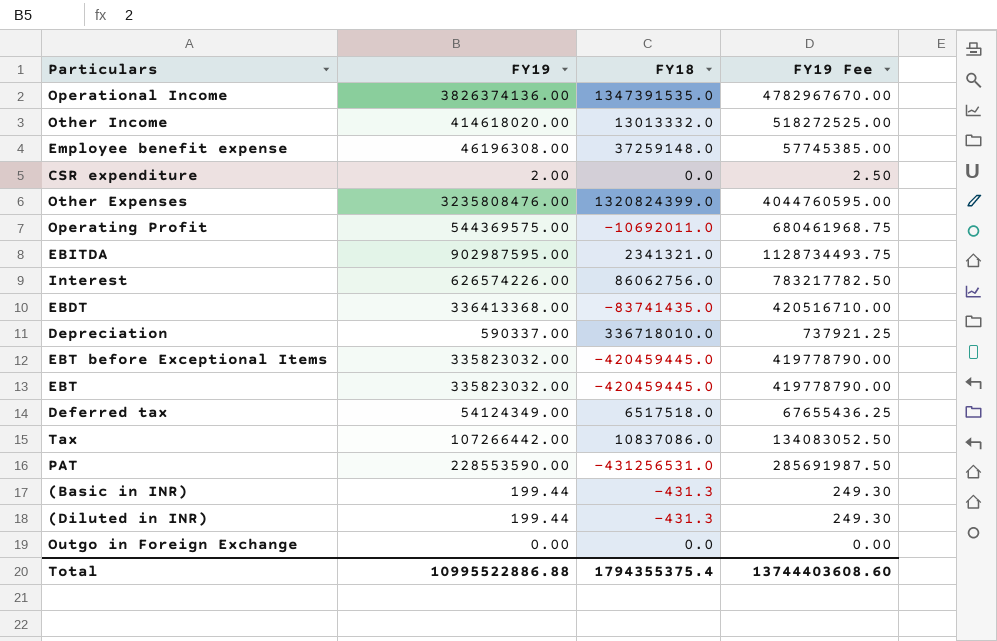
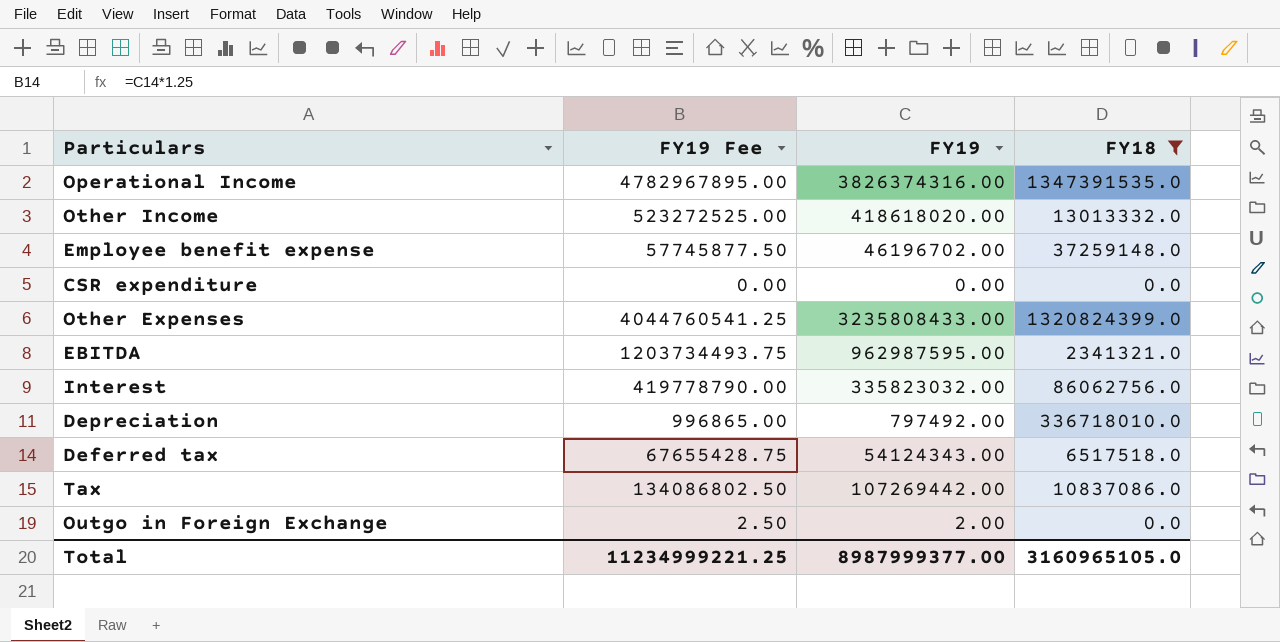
filter: none -> FY18 >= 0.0
column FY19 Fee | position: 4 -> 2
Operational Income | FY19 Fee: 4782967670.00 -> 4782967895.00
Operational Income | FY19: 3826374136.00 -> 3826374316.00
Other Income | FY19 Fee: 518272525.00 -> 523272525.00
Other Income | FY19: 414618020.00 -> 418618020.00
Employee benefit expense | FY19 Fee: 57745385.00 -> 57745877.50
Employee benefit expense | FY19: 46196308.00 -> 46196702.00
CSR expenditure | FY19 Fee: 2.50 -> 0.00
CSR expenditure | FY19: 2.00 -> 0.00
Other Expenses | FY19 Fee: 4044760595.00 -> 4044760541.25
Other Expenses | FY19: 3235808476.00 -> 3235808433.00
EBITDA | FY19 Fee: 1128734493.75 -> 1203734493.75
EBITDA | FY19: 902987595.00 -> 962987595.00
Interest | FY19 Fee: 783217782.50 -> 419778790.00
Interest | FY19: 626574226.00 -> 335823032.00
Depreciation | FY19 Fee: 737921.25 -> 996865.00
Depreciation | FY19: 590337.00 -> 797492.00
Deferred tax | FY19 Fee: 67655436.25 -> 67655428.75
Deferred tax | FY19: 54124349.00 -> 54124343.00
Tax | FY19 Fee: 134083052.50 -> 134086802.50
Tax | FY19: 107266442.00 -> 107269442.00
Outgo in Foreign Exchange | FY19 Fee: 0.00 -> 2.50
Outgo in Foreign Exchange | FY19: 0.00 -> 2.00
Total | FY19 Fee: 13744403608.60 -> 11234999221.25
Total | FY19: 10995522886.88 -> 8987999377.00
Total | FY18: 1794355375.4 -> 3160965105.0

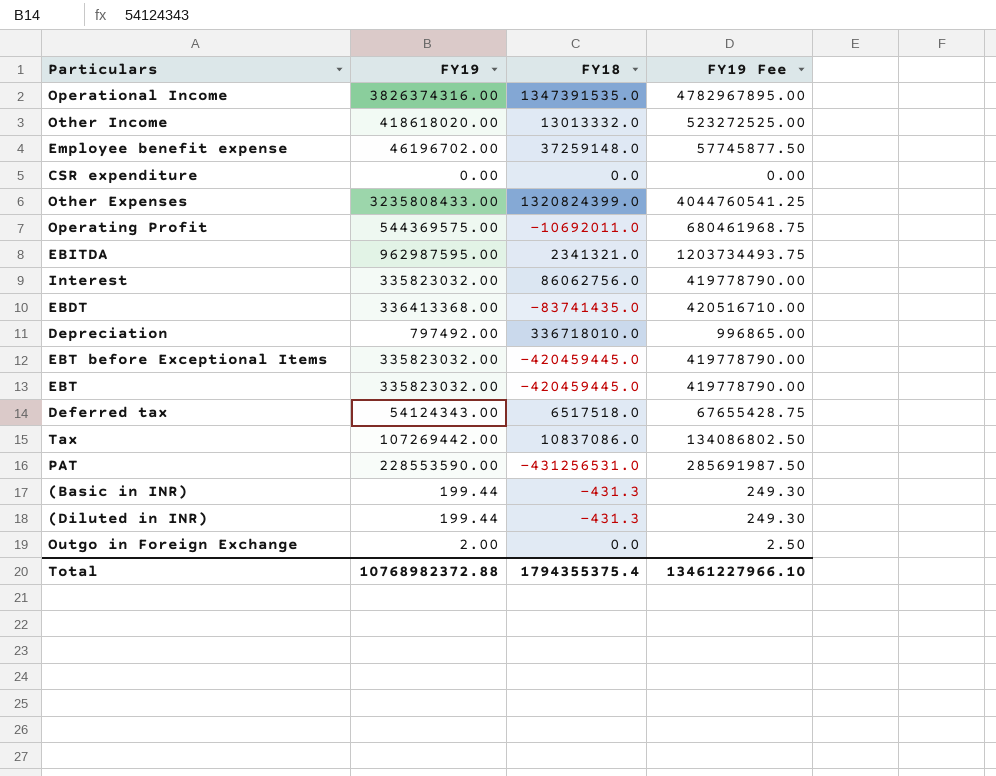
filter: FY18 >= 0.0 -> none
column FY19 Fee | position: 2 -> 4
Total | FY19: 8987999377.00 -> 10768982372.88
Total | FY18: 3160965105.0 -> 1794355375.4
Total | FY19 Fee: 11234999221.25 -> 13461227966.10

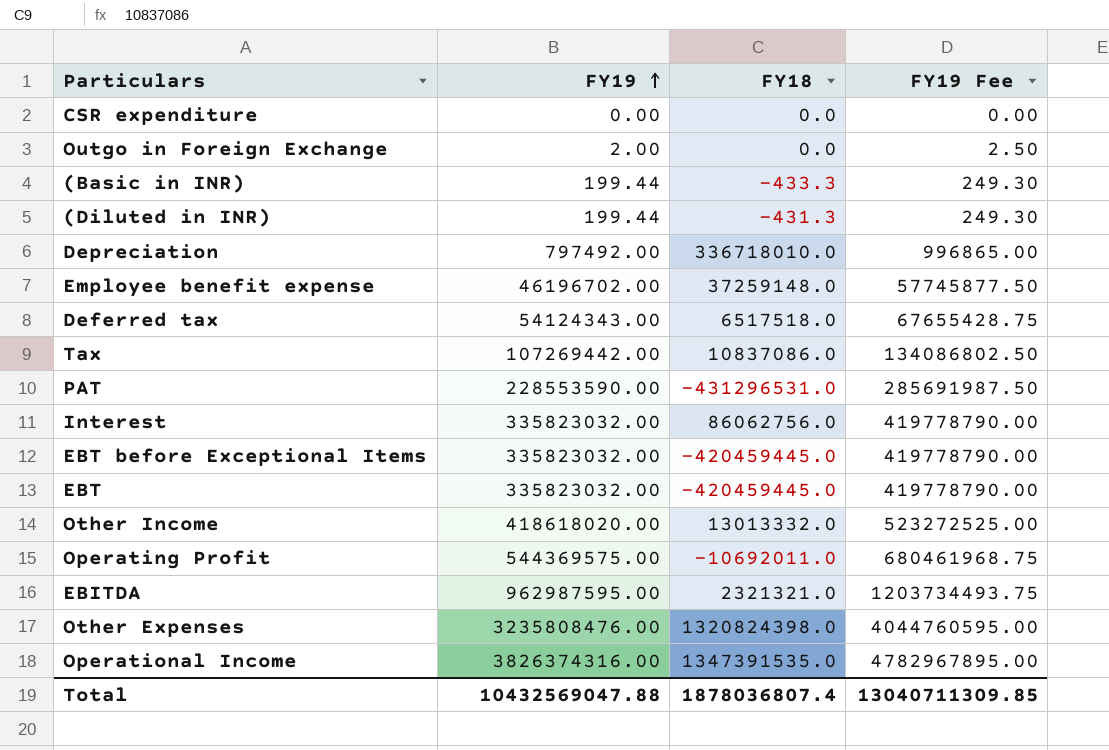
row order: none -> FY19 ascending
row EBDT: 336413368.00 | -83741435.0 | 420516710.00 -> none
(Basic in INR) | FY18: -431.3 -> -433.3
PAT | FY18: -431256531.0 -> -431296531.0
EBITDA | FY18: 2341321.0 -> 2321321.0
Other Expenses | FY19: 3235808433.00 -> 3235808476.00
Other Expenses | FY18: 1320824399.0 -> 1320824398.0
Other Expenses | FY19 Fee: 4044760541.25 -> 4044760595.00
Total | FY19: 10768982372.88 -> 10432569047.88
Total | FY18: 1794355375.4 -> 1878036807.4
Total | FY19 Fee: 13461227966.10 -> 13040711309.85

